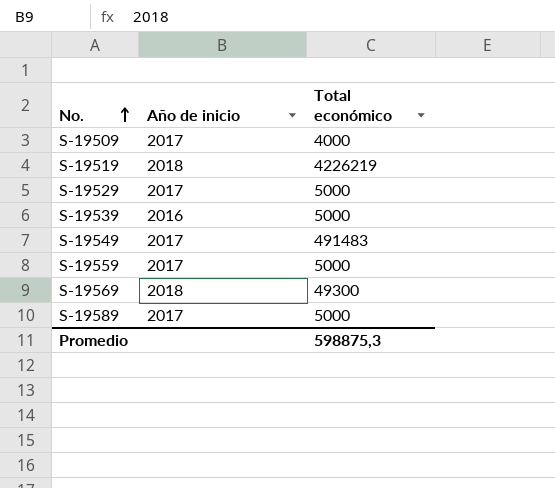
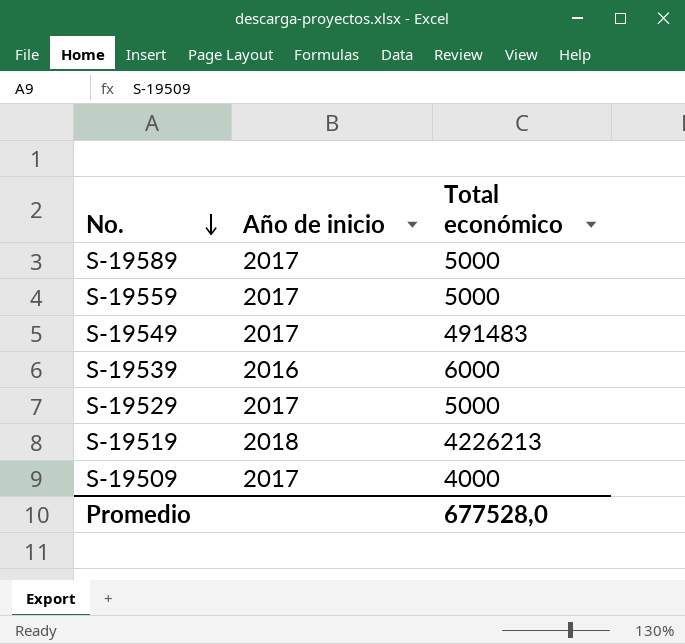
row order: No. ascending -> No. descending
row S-19569: 2018 | 49300 -> none
S-19539 | Total económico: 5000 -> 6000
S-19519 | Total económico: 4226219 -> 4226213
Promedio | Total económico: 598875,3 -> 677528,0

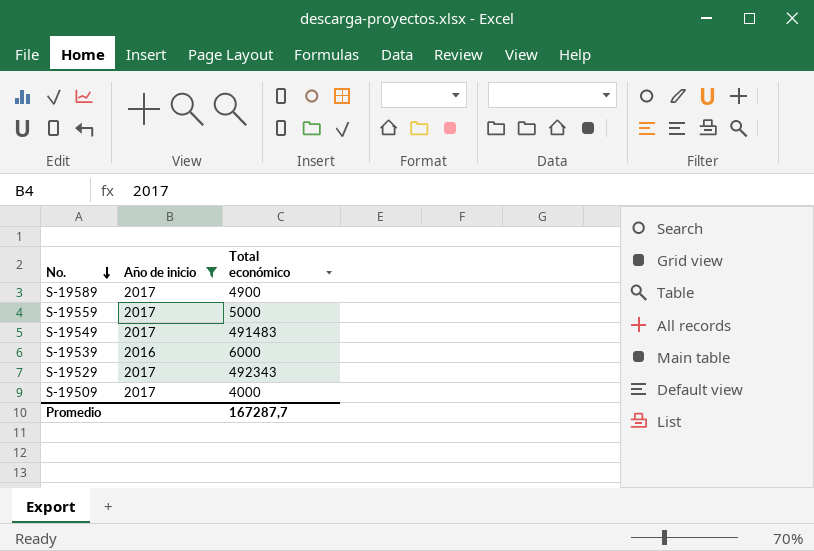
filter: none -> Año de inicio != 2018
S-19589 | Total económico: 5000 -> 4900
S-19529 | Total económico: 5000 -> 492343
Promedio | Total económico: 677528,0 -> 167287,7

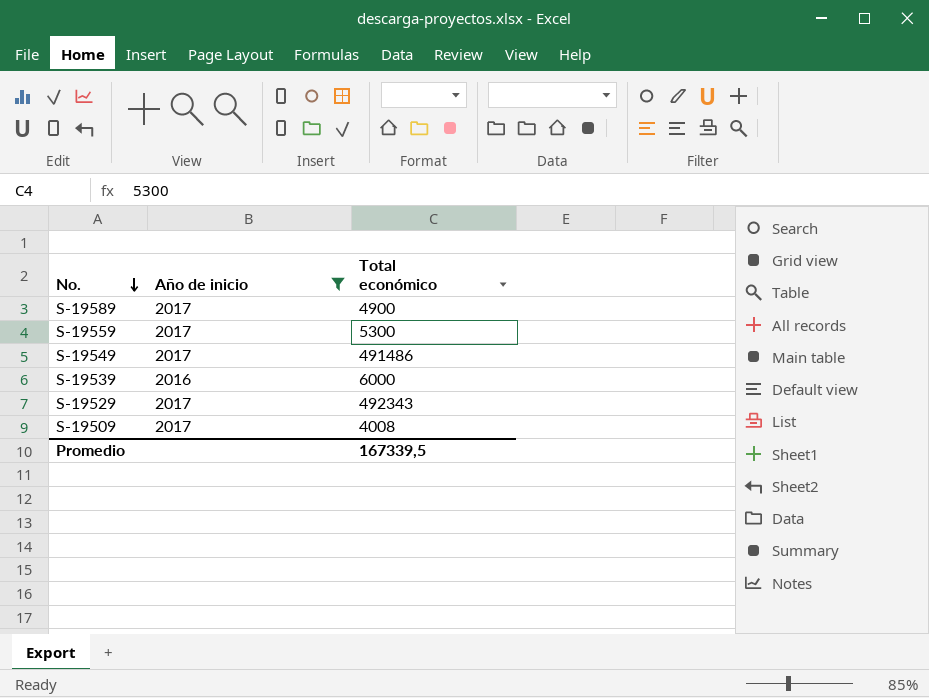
S-19559 | Total económico: 5000 -> 5300
S-19549 | Total económico: 491483 -> 491486
S-19509 | Total económico: 4000 -> 4008
Promedio | Total económico: 167287,7 -> 167339,5

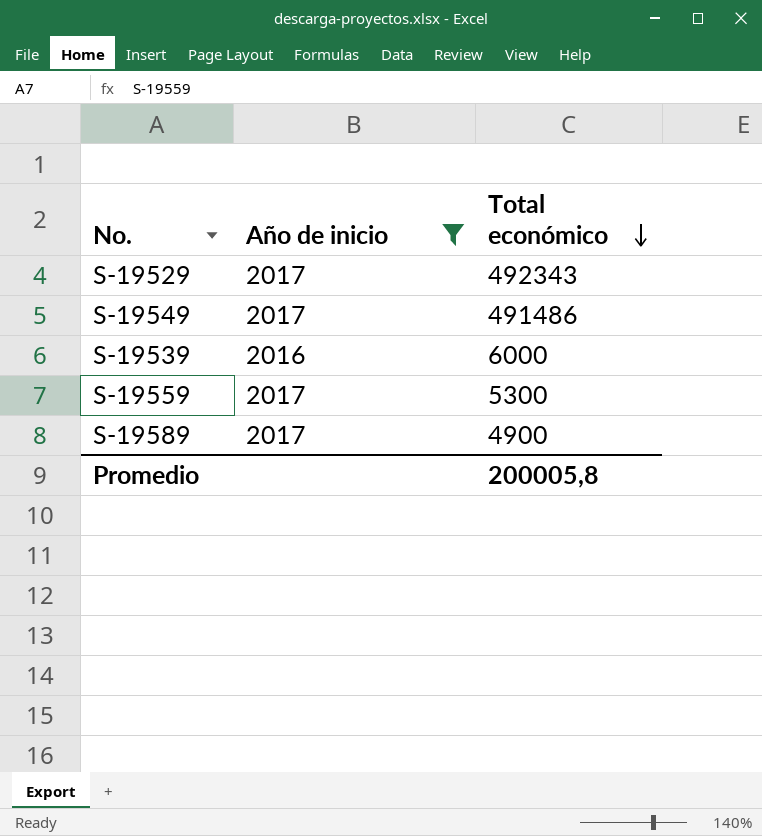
row order: No. descending -> Total económico descending
row S-19509: 2017 | 4008 -> none
Promedio | Total económico: 167339,5 -> 200005,8

